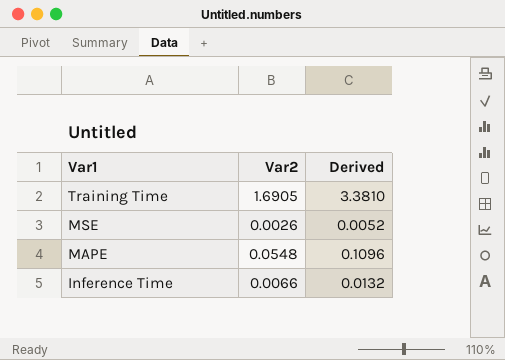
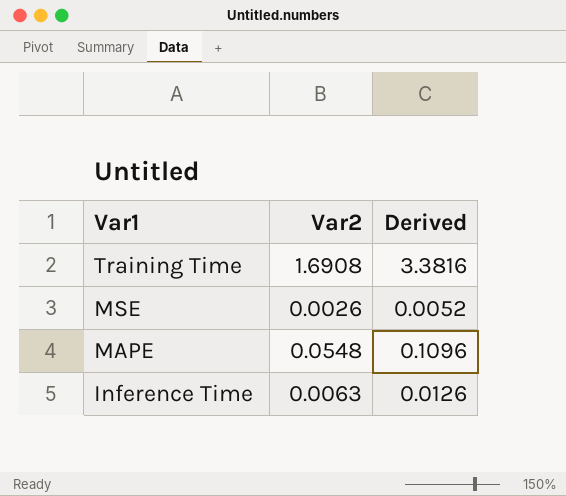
Training Time | Var2: 1.6905 -> 1.6908
Training Time | Derived: 3.3810 -> 3.3816
Inference Time | Var2: 0.0066 -> 0.0063
Inference Time | Derived: 0.0132 -> 0.0126

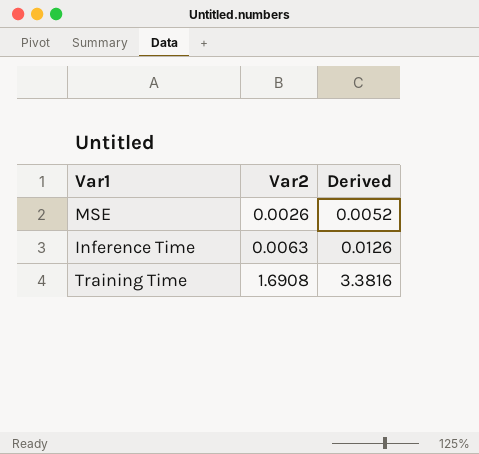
row order: Var1 descending -> Var2 ascending
row MAPE: 0.0548 | 0.1096 -> none

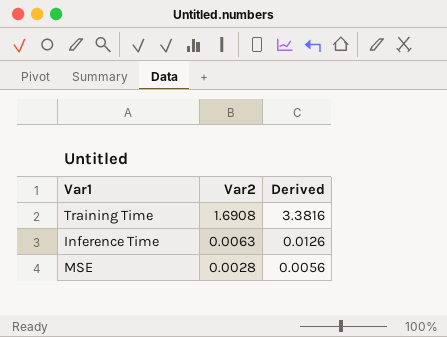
row order: Var2 ascending -> Var2 descending
MSE | Var2: 0.0026 -> 0.0028
MSE | Derived: 0.0052 -> 0.0056

